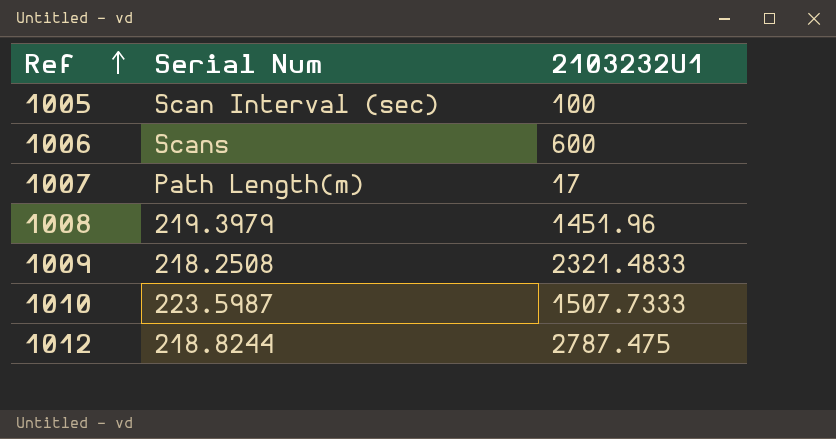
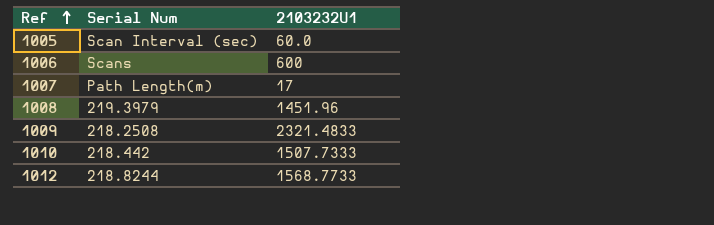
1005 | 2103232U1: 100 -> 60.0
1010 | Serial Num: 223.5987 -> 218.442
1012 | 2103232U1: 2787.475 -> 1568.7733

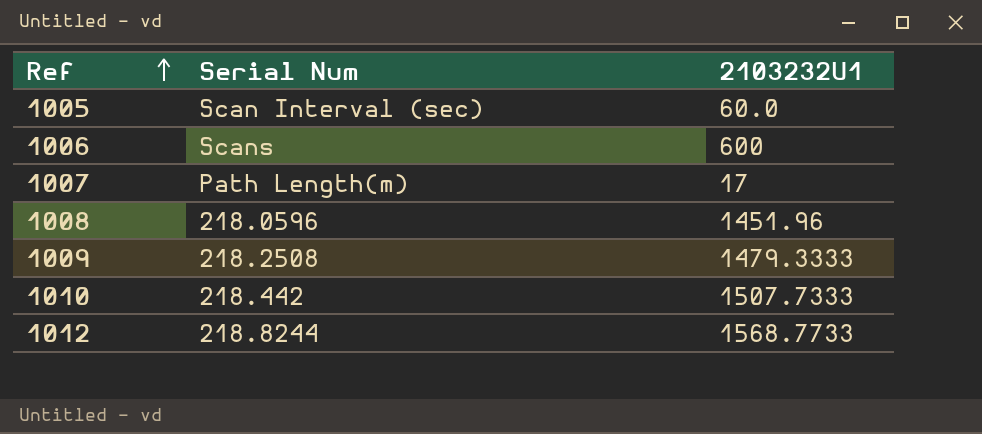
1008 | Serial Num: 219.3979 -> 218.0596
1009 | 2103232U1: 2321.4833 -> 1479.3333

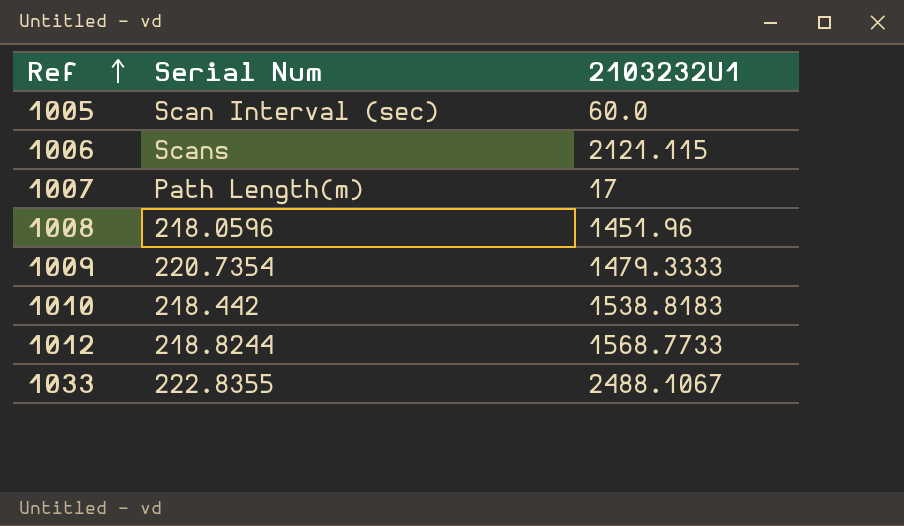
1006 | 2103232U1: 600 -> 2121.115
1009 | Serial Num: 218.2508 -> 220.7354
1010 | 2103232U1: 1507.7333 -> 1538.8183
row 1033: none -> 222.8355 | 2488.1067

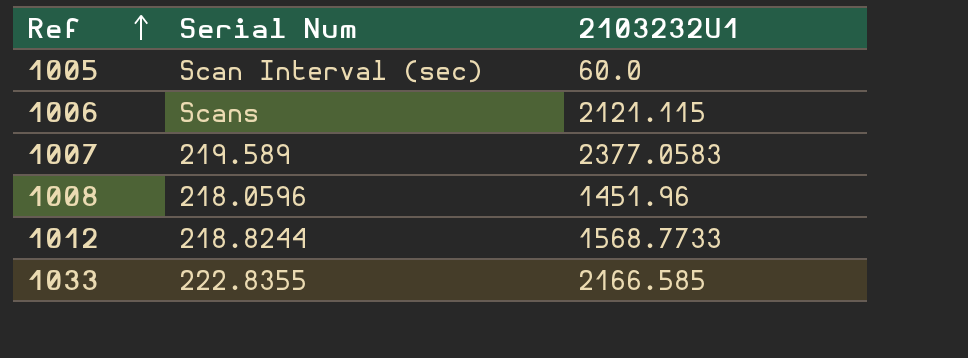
row 1009: 220.7354 | 1479.3333 -> none
row 1010: 218.442 | 1538.8183 -> none
1007 | Serial Num: Path Length(m) -> 219.589
1007 | 2103232U1: 17 -> 2377.0583
1033 | 2103232U1: 2488.1067 -> 2166.585

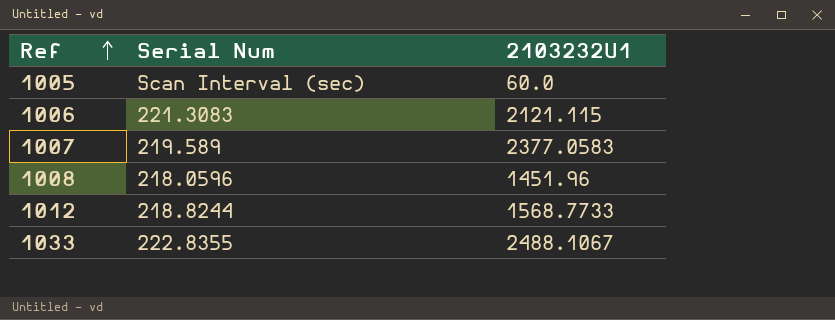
1006 | Serial Num: Scans -> 221.3083
1033 | 2103232U1: 2166.585 -> 2488.1067

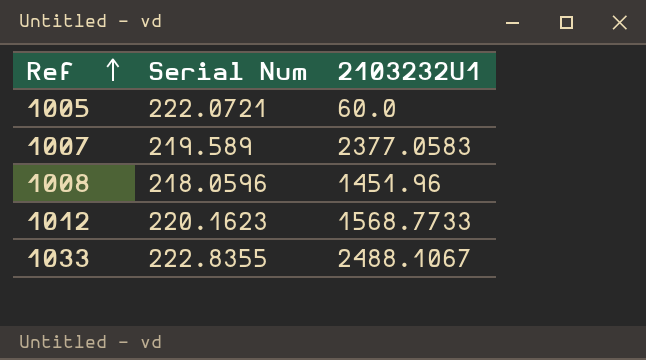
row 1006: 221.3083 | 2121.115 -> none
1005 | Serial Num: Scan Interval (sec) -> 222.0721
1012 | Serial Num: 218.8244 -> 220.1623

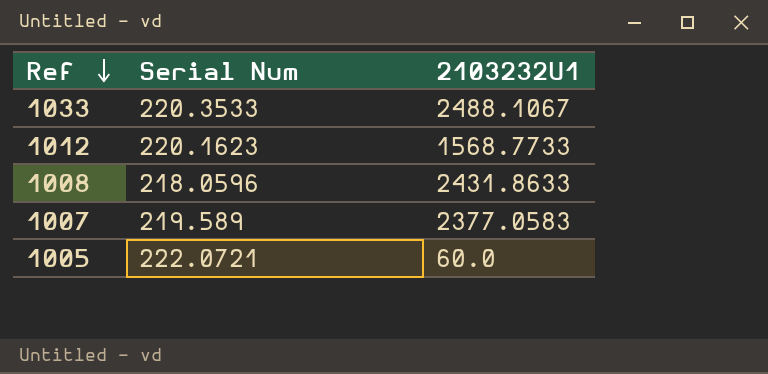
row order: Ref ascending -> Ref descending
1033 | Serial Num: 222.8355 -> 220.3533
1008 | 2103232U1: 1451.96 -> 2431.8633

